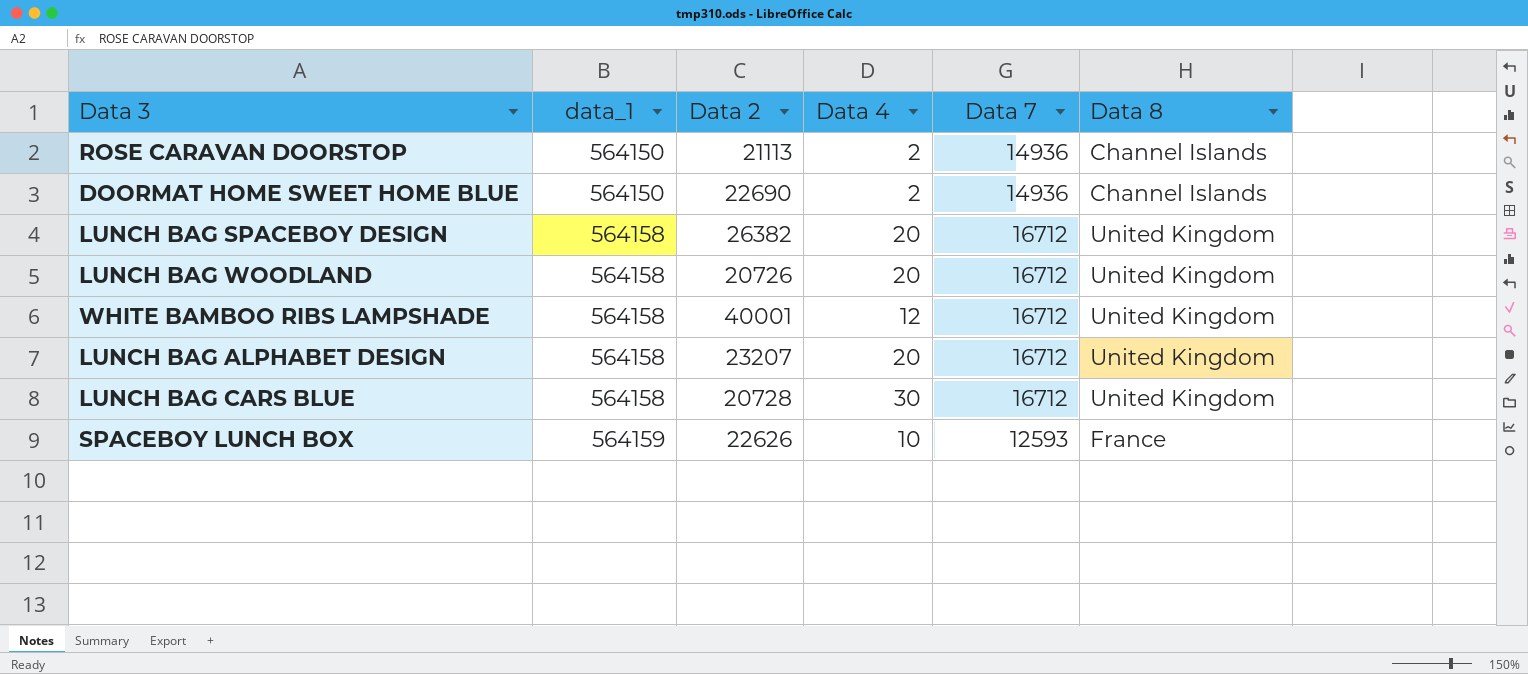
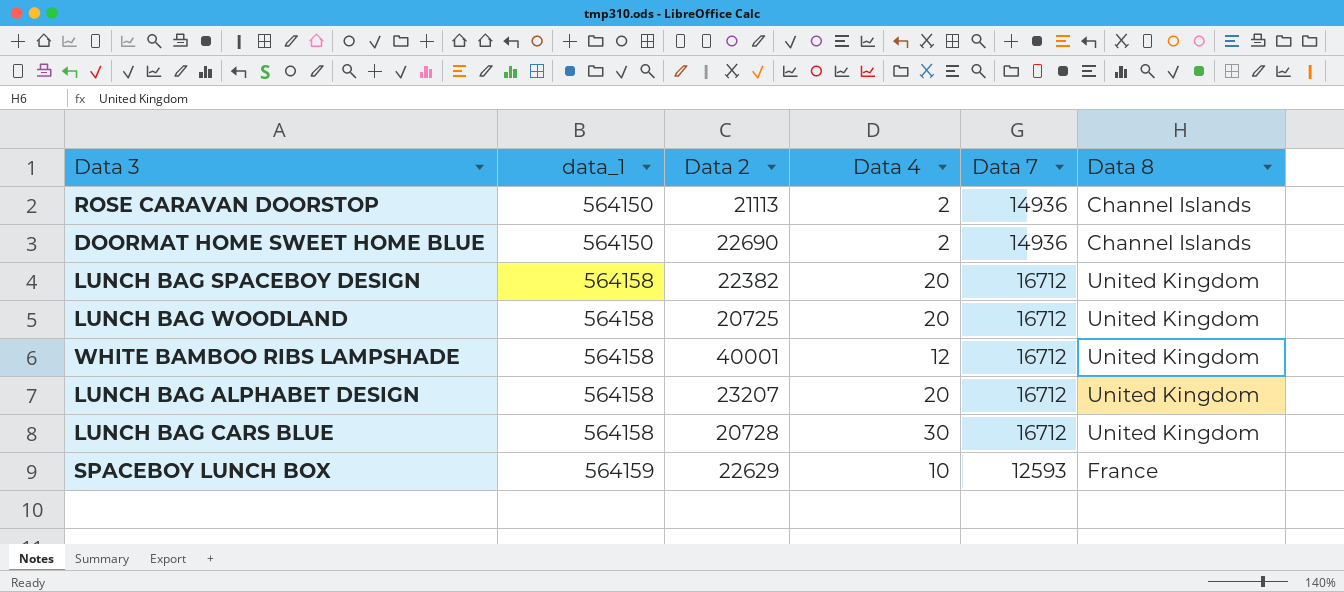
LUNCH BAG SPACEBOY DESIGN | Data 2: 26382 -> 22382
LUNCH BAG WOODLAND | Data 2: 20726 -> 20725
SPACEBOY LUNCH BOX | Data 2: 22626 -> 22629

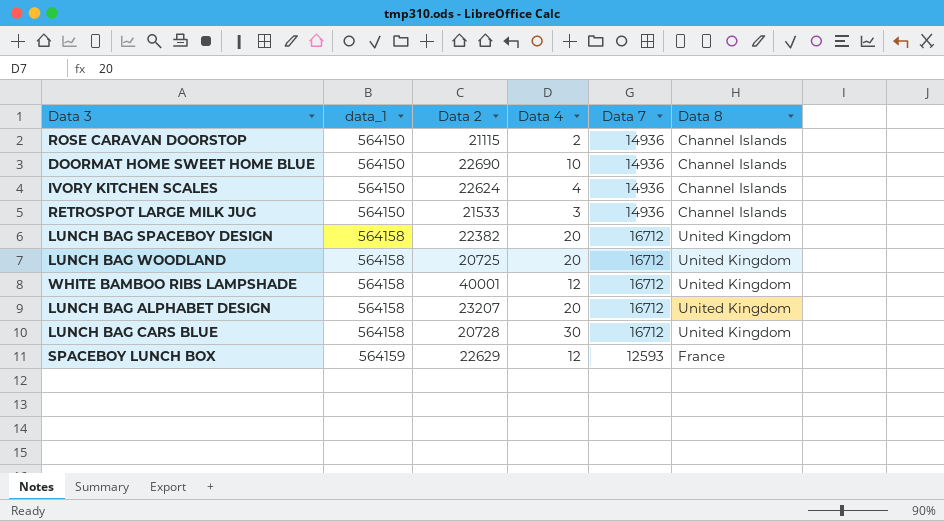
ROSE CARAVAN DOORSTOP | Data 2: 21113 -> 21115
DOORMAT HOME SWEET HOME BLUE | Data 4: 2 -> 10
row IVORY KITCHEN SCALES: none -> 564150 | 22624 | 4 | 14936 | Channel Islands
row RETROSPOT LARGE MILK JUG: none -> 564150 | 21533 | 3 | 14936 | Channel Islands
SPACEBOY LUNCH BOX | Data 4: 10 -> 12

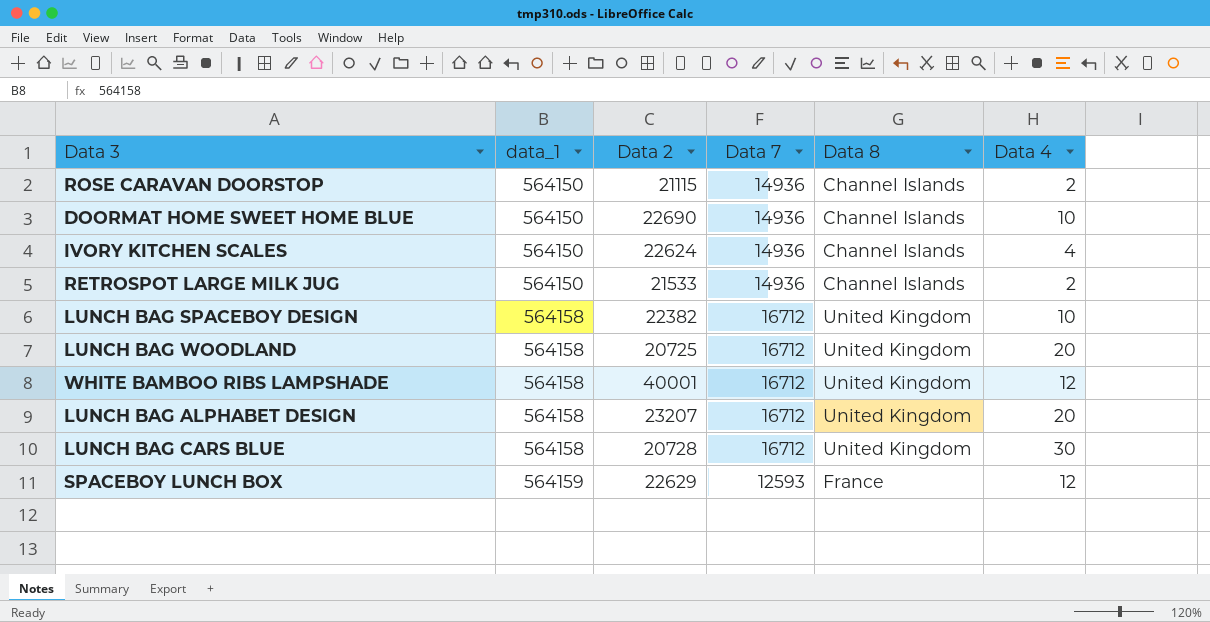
column Data 4 | position: 4 -> 6
RETROSPOT LARGE MILK JUG | Data 4: 3 -> 2
LUNCH BAG SPACEBOY DESIGN | Data 4: 20 -> 10

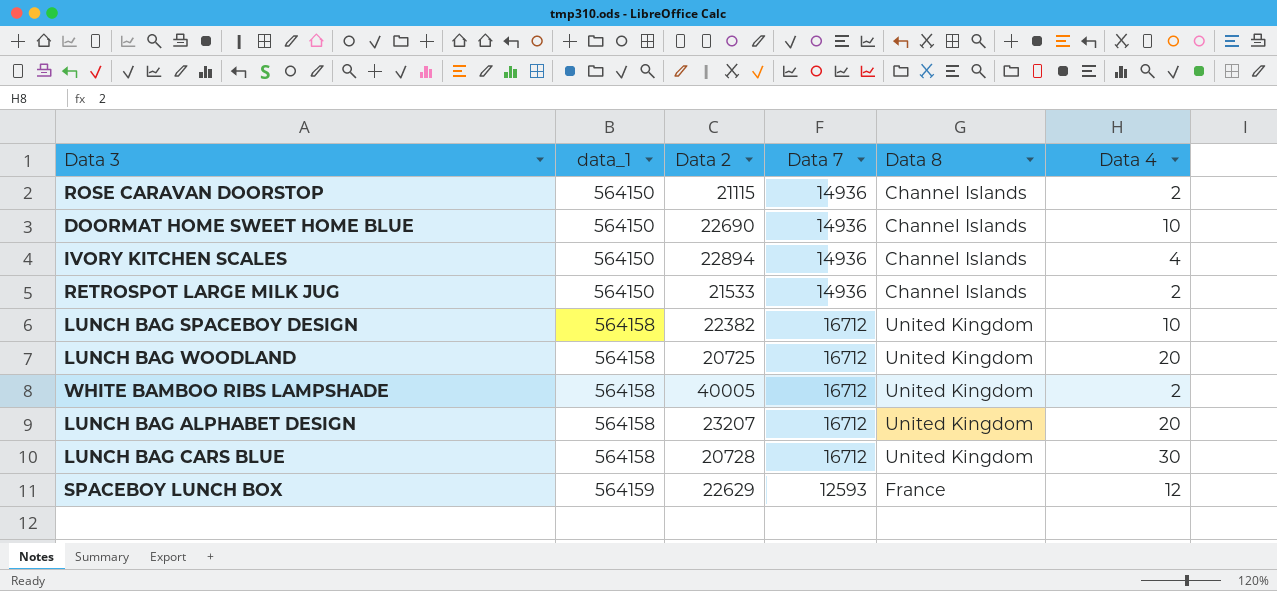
IVORY KITCHEN SCALES | Data 2: 22624 -> 22894
WHITE BAMBOO RIBS LAMPSHADE | Data 2: 40001 -> 40005
WHITE BAMBOO RIBS LAMPSHADE | Data 4: 12 -> 2

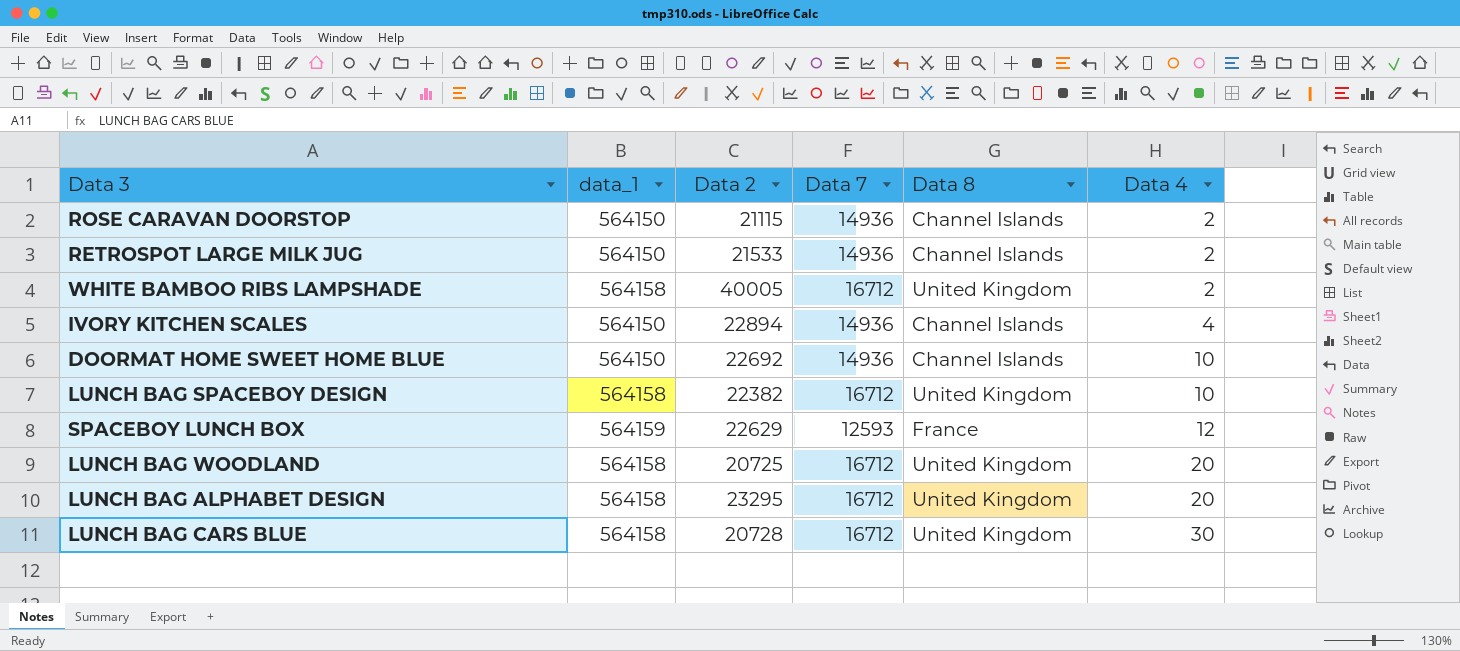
row order: data_1 ascending -> Data 4 ascending
DOORMAT HOME SWEET HOME BLUE | Data 2: 22690 -> 22692
LUNCH BAG ALPHABET DESIGN | Data 2: 23207 -> 23295

